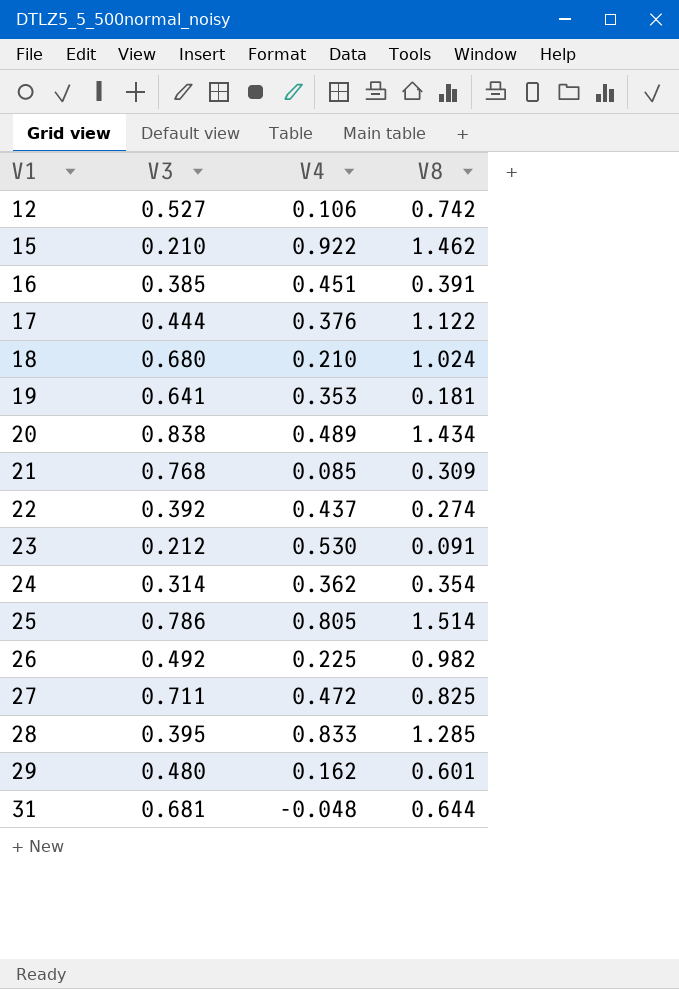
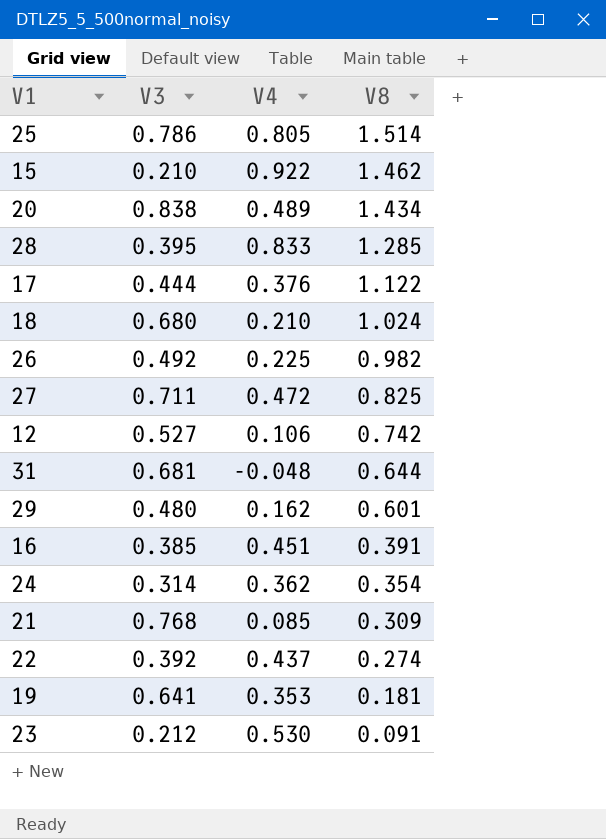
row order: V1 ascending -> V8 descending

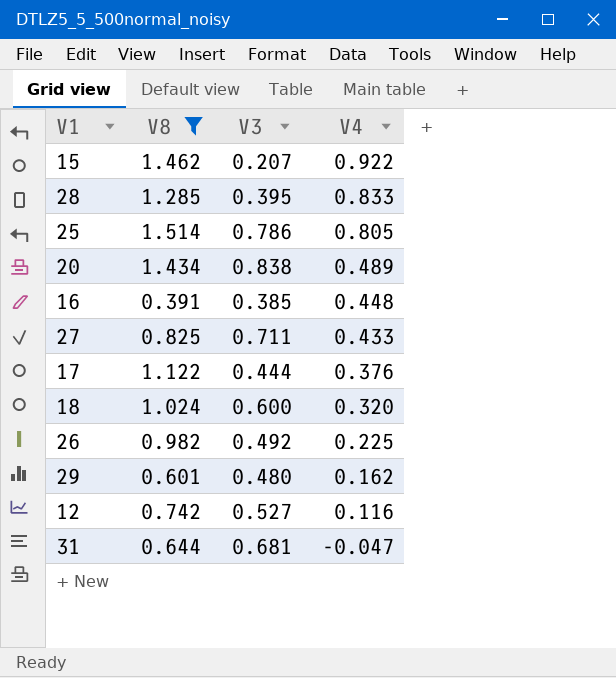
filter: none -> V8 >= 0.391
row order: V8 descending -> V4 descending
column V8 | position: 4 -> 2
15 | V3: 0.210 -> 0.207
16 | V4: 0.451 -> 0.448
27 | V4: 0.472 -> 0.433
18 | V3: 0.680 -> 0.600
18 | V4: 0.210 -> 0.320
12 | V4: 0.106 -> 0.116
31 | V4: -0.048 -> -0.047

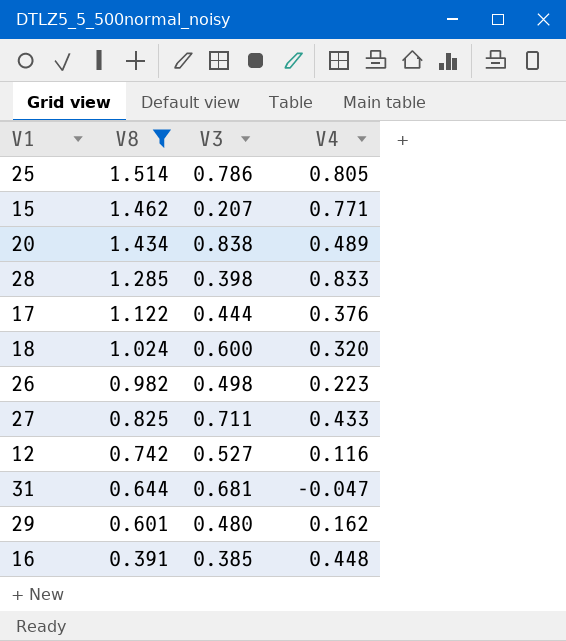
row order: V4 descending -> V8 descending
15 | V4: 0.922 -> 0.771
28 | V3: 0.395 -> 0.398
26 | V3: 0.492 -> 0.498
26 | V4: 0.225 -> 0.223

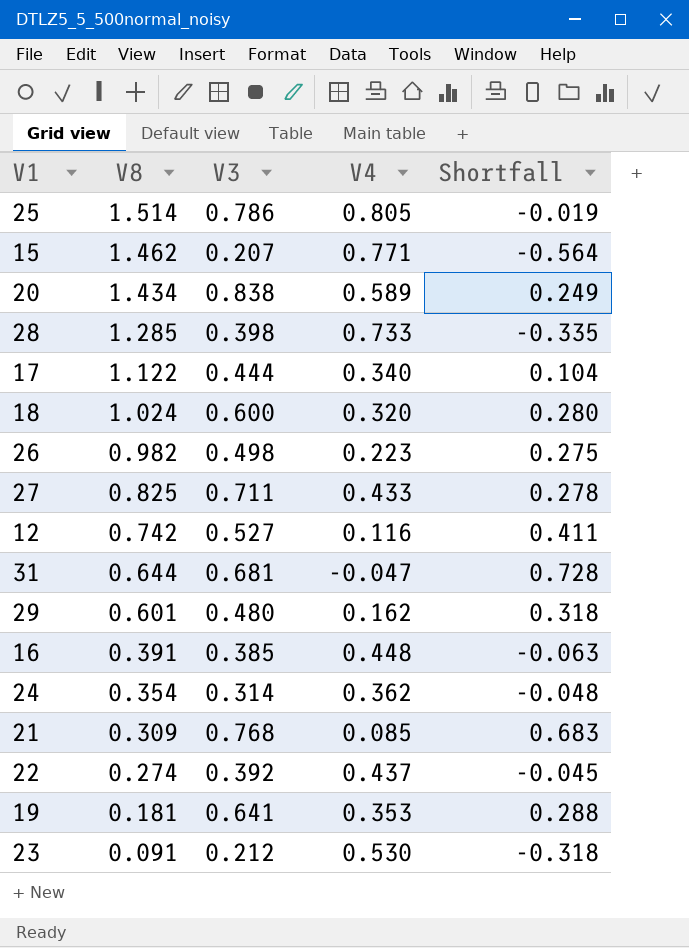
filter: V8 >= 0.391 -> none
column Shortfall | formula: none -> [V3] - [V4]
20 | V4: 0.489 -> 0.589
28 | V4: 0.833 -> 0.733
17 | V4: 0.376 -> 0.340

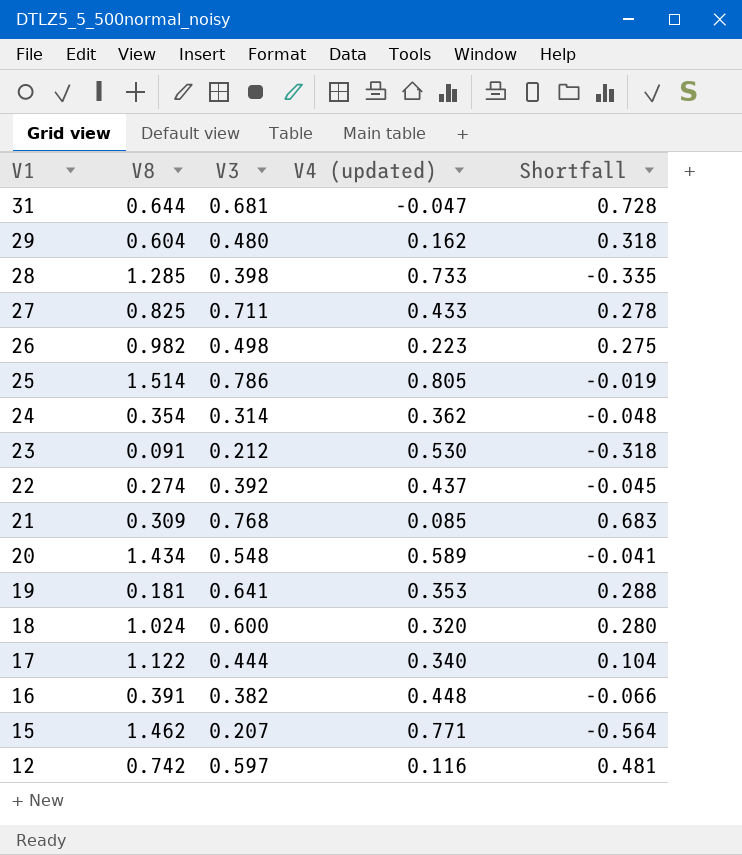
row order: V8 descending -> V1 descending
column name: V4 -> V4 (updated)
29 | V8: 0.601 -> 0.604
20 | V3: 0.838 -> 0.548
20 | Shortfall: 0.249 -> -0.041
16 | V3: 0.385 -> 0.382
16 | Shortfall: -0.063 -> -0.066
12 | V3: 0.527 -> 0.597
12 | Shortfall: 0.411 -> 0.481

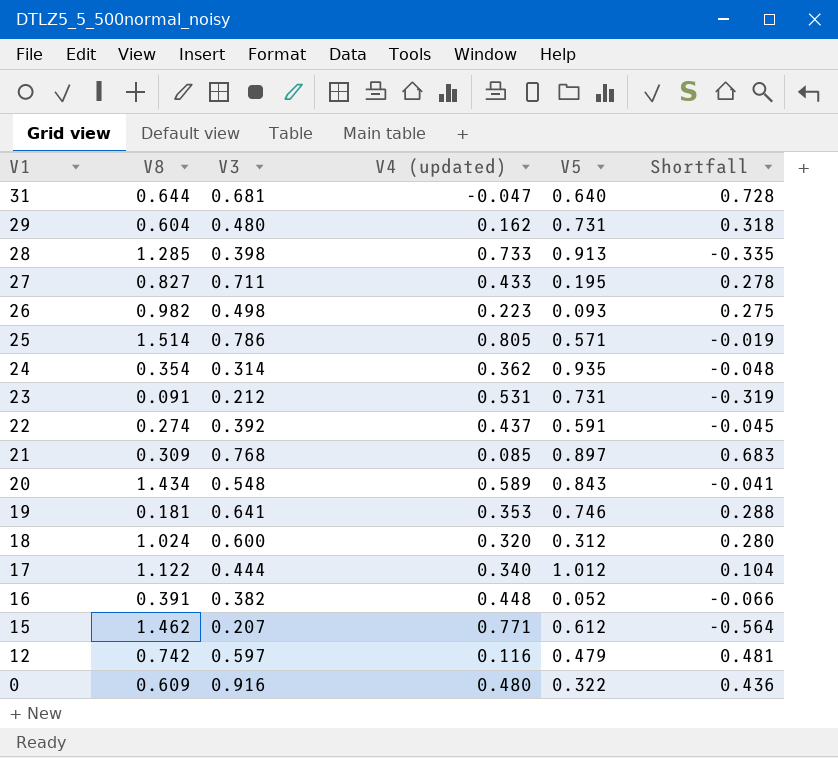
column V5 | position: none -> 5
27 | V8: 0.825 -> 0.827
23 | V4 (updated): 0.530 -> 0.531
23 | Shortfall: -0.318 -> -0.319
row 0: none -> 0.609 | 0.916 | 0.480 | 0.322 | 0.436

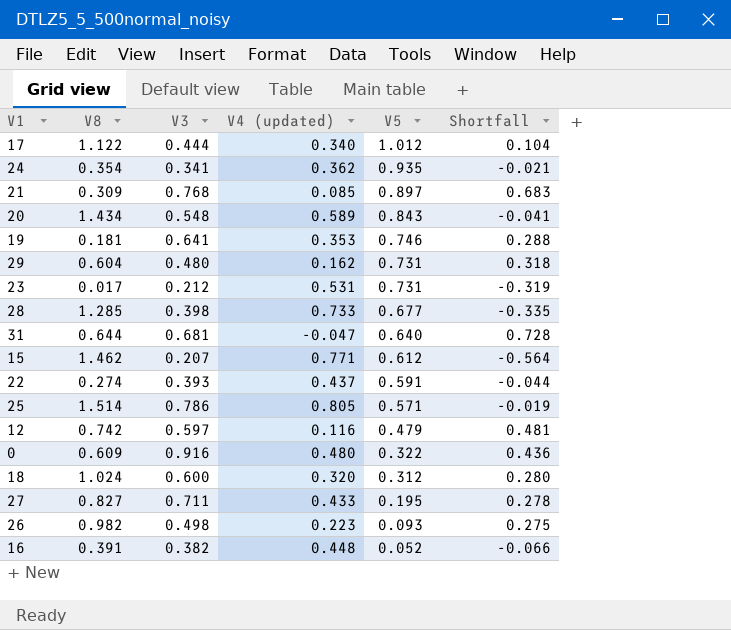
row order: V1 descending -> V5 descending
24 | V3: 0.314 -> 0.341
24 | Shortfall: -0.048 -> -0.021
23 | V8: 0.091 -> 0.017
28 | V5: 0.913 -> 0.677
22 | V3: 0.392 -> 0.393
22 | Shortfall: -0.045 -> -0.044

